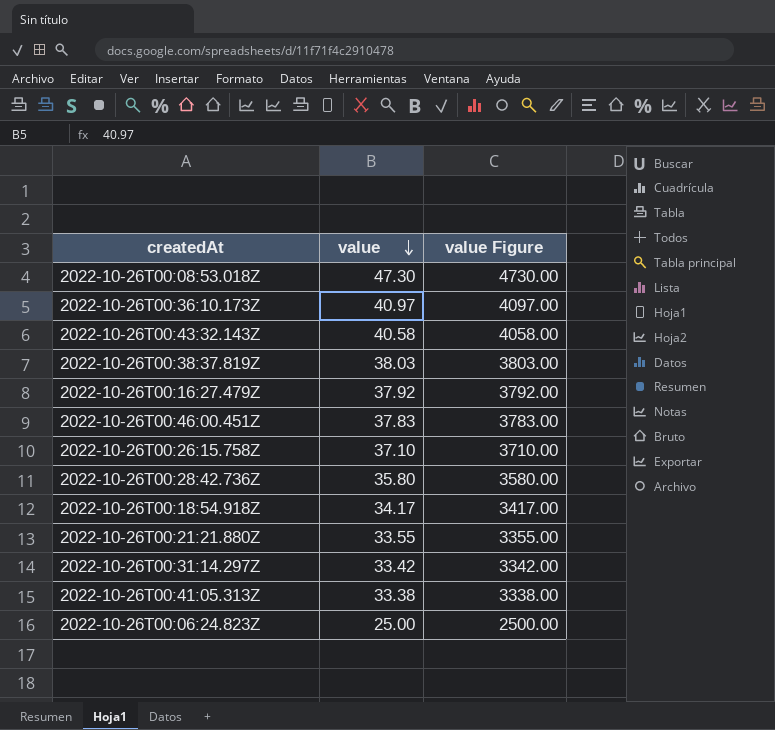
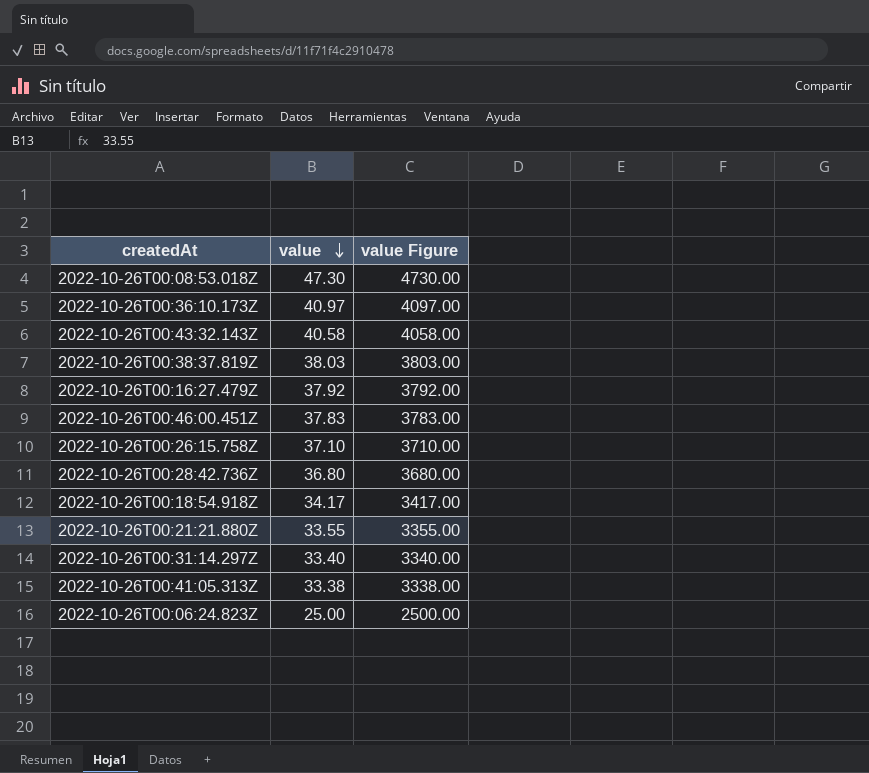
2022-10-26T00:28:42.736Z | value: 35.80 -> 36.80
2022-10-26T00:28:42.736Z | value Figure: 3580.00 -> 3680.00
2022-10-26T00:31:14.297Z | value: 33.42 -> 33.40
2022-10-26T00:31:14.297Z | value Figure: 3342.00 -> 3340.00

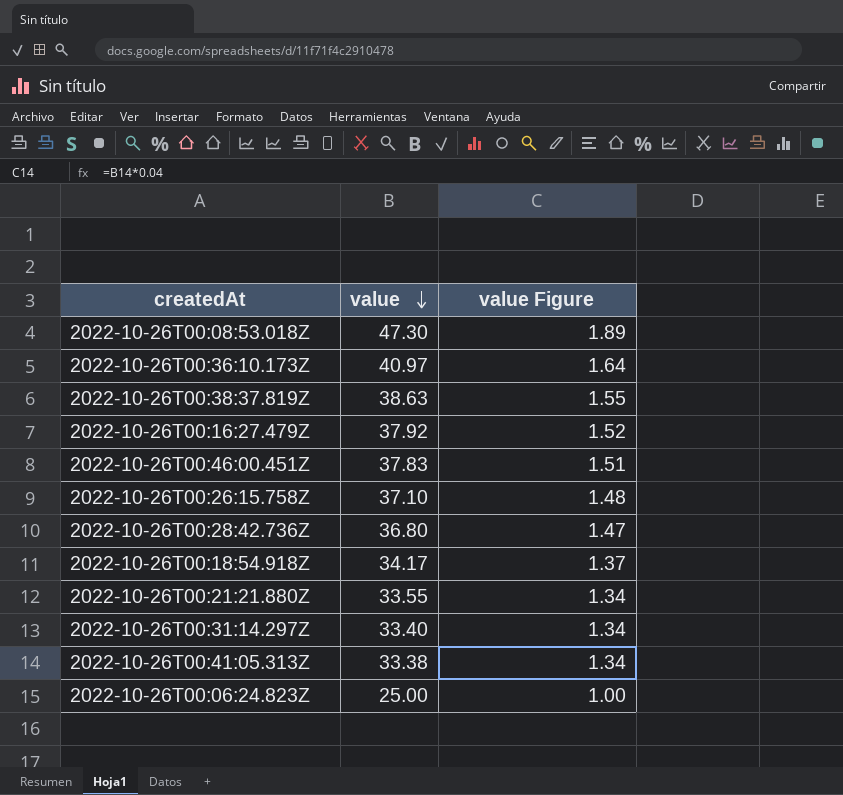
column value Figure | formula: [value] * 100 -> [value] * 0.04
row 2022-10-26T00:43:32.143Z: 40.58 | 4058.00 -> none
2022-10-26T00:38:37.819Z | value: 38.03 -> 38.63

